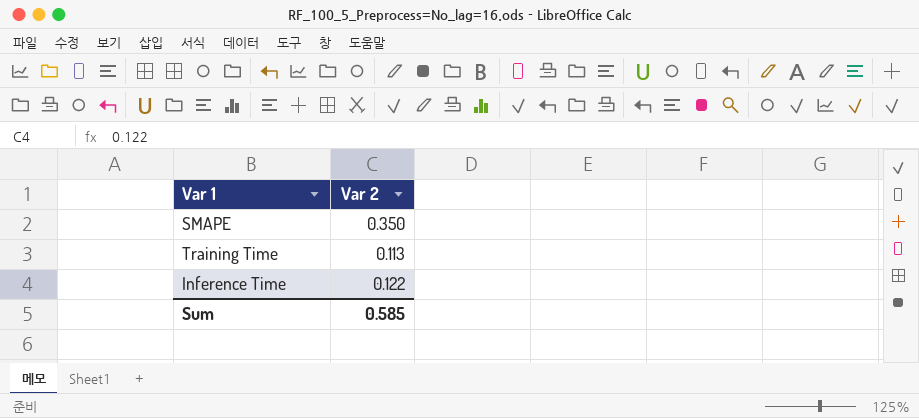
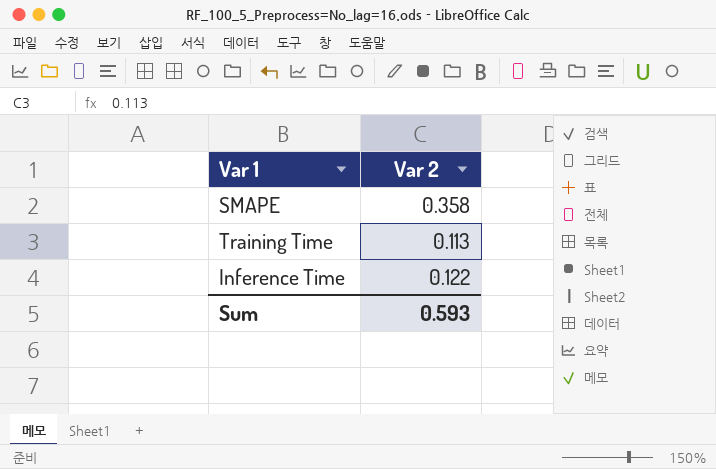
SMAPE | Var 2: 0.350 -> 0.358
Sum | Var 2: 0.585 -> 0.593

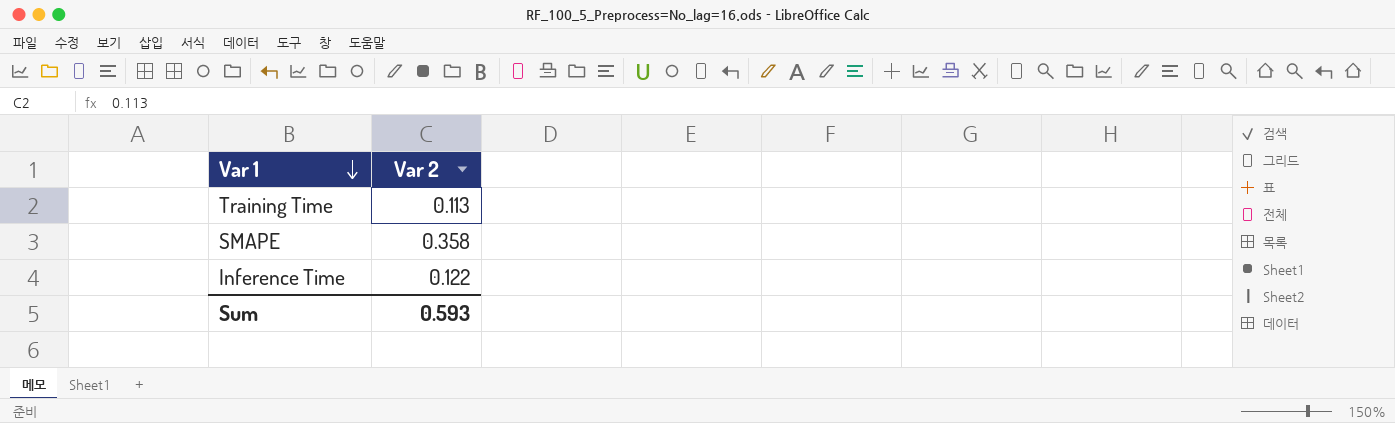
row order: none -> Var 1 descending

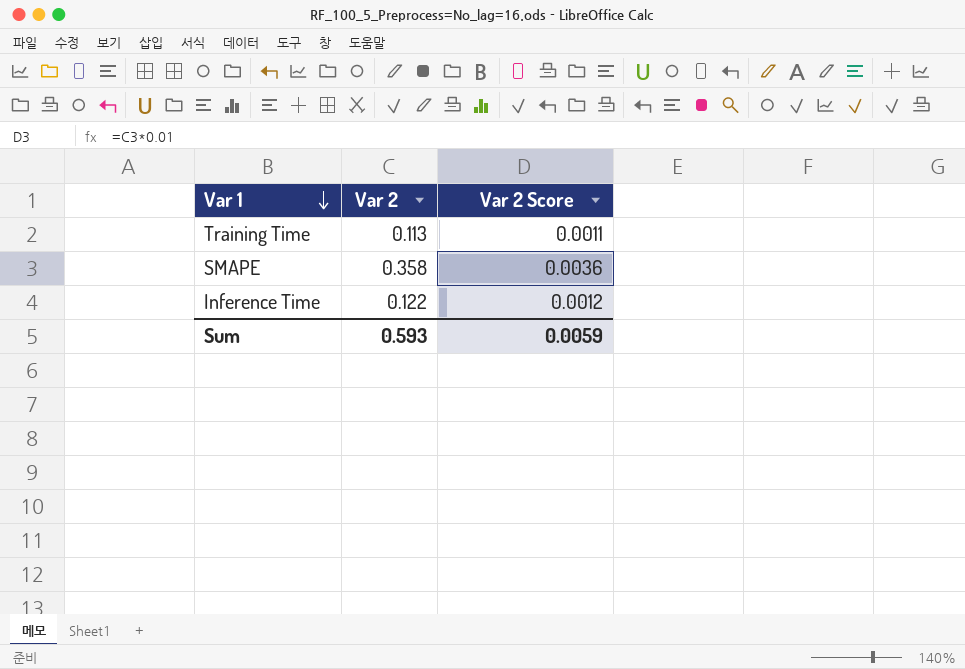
column Var 2 Score | formula: none -> [Var 2] * 0.01

